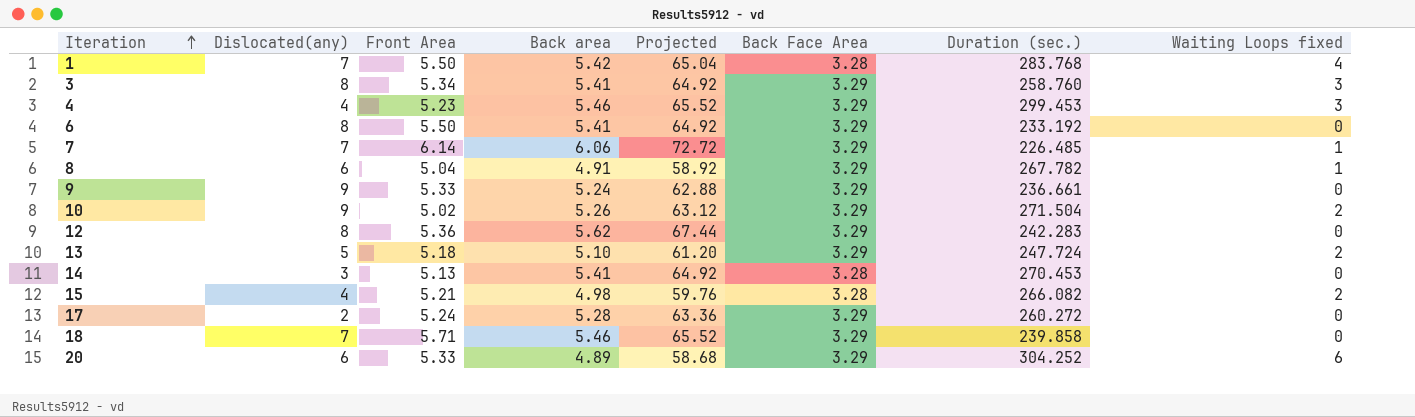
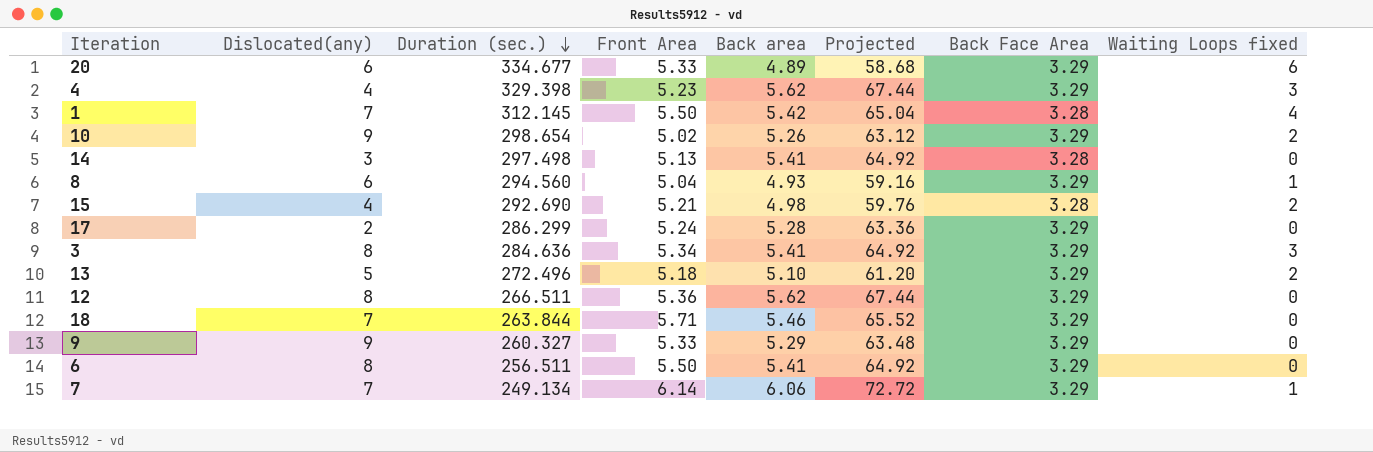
row order: Iteration ascending -> Duration (sec.) descending
column Duration (sec.) | position: 7 -> 3
20 | Duration (sec.): 304.252 -> 334.677
4 | Duration (sec.): 299.453 -> 329.398
4 | Back area: 5.46 -> 5.62
4 | Projected: 65.52 -> 67.44
1 | Duration (sec.): 283.768 -> 312.145
10 | Duration (sec.): 271.504 -> 298.654
14 | Duration (sec.): 270.453 -> 297.498
8 | Duration (sec.): 267.782 -> 294.560
8 | Back area: 4.91 -> 4.93
8 | Projected: 58.92 -> 59.16
15 | Duration (sec.): 266.082 -> 292.690
17 | Duration (sec.): 260.272 -> 286.299
3 | Duration (sec.): 258.760 -> 284.636
13 | Duration (sec.): 247.724 -> 272.496
12 | Duration (sec.): 242.283 -> 266.511
18 | Duration (sec.): 239.858 -> 263.844
9 | Duration (sec.): 236.661 -> 260.327
9 | Back area: 5.24 -> 5.29
9 | Projected: 62.88 -> 63.48
6 | Duration (sec.): 233.192 -> 256.511
7 | Duration (sec.): 226.485 -> 249.134

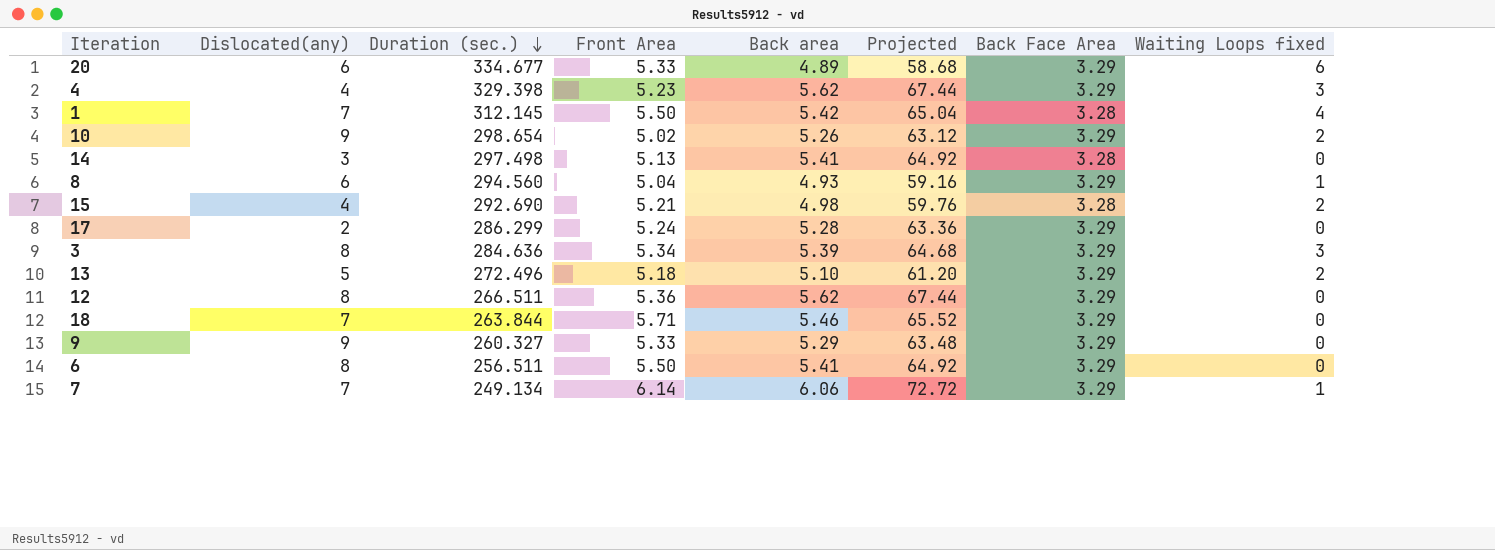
3 | Back area: 5.41 -> 5.39
3 | Projected: 64.92 -> 64.68

